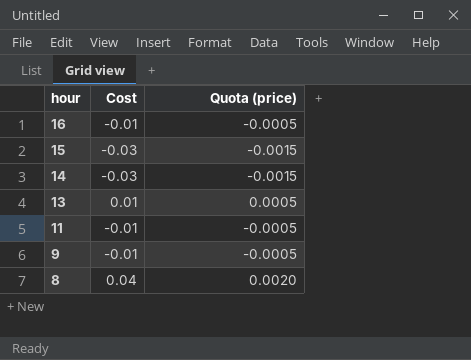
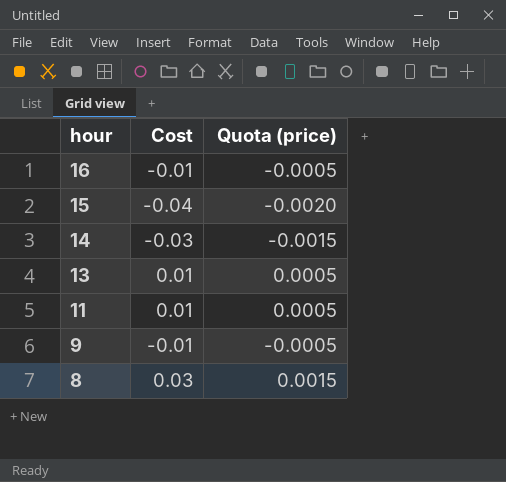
15 | Cost: -0.03 -> -0.04
15 | Quota (price): -0.0015 -> -0.0020
11 | Cost: -0.01 -> 0.01
11 | Quota (price): -0.0005 -> 0.0005
8 | Cost: 0.04 -> 0.03
8 | Quota (price): 0.0020 -> 0.0015

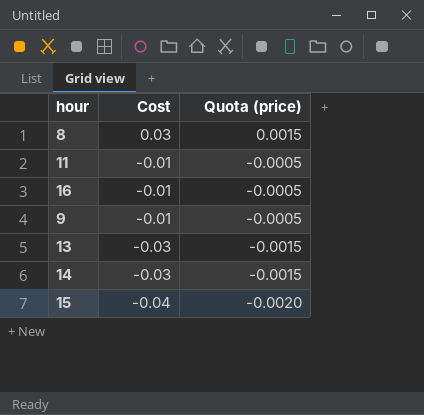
row order: hour descending -> Cost descending
11 | Cost: 0.01 -> -0.01
11 | Quota (price): 0.0005 -> -0.0005
13 | Cost: 0.01 -> -0.03
13 | Quota (price): 0.0005 -> -0.0015

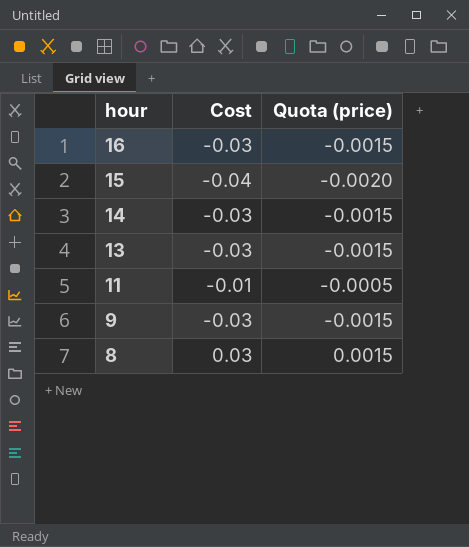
row order: Cost descending -> hour descending
16 | Cost: -0.01 -> -0.03
16 | Quota (price): -0.0005 -> -0.0015
9 | Cost: -0.01 -> -0.03
9 | Quota (price): -0.0005 -> -0.0015

